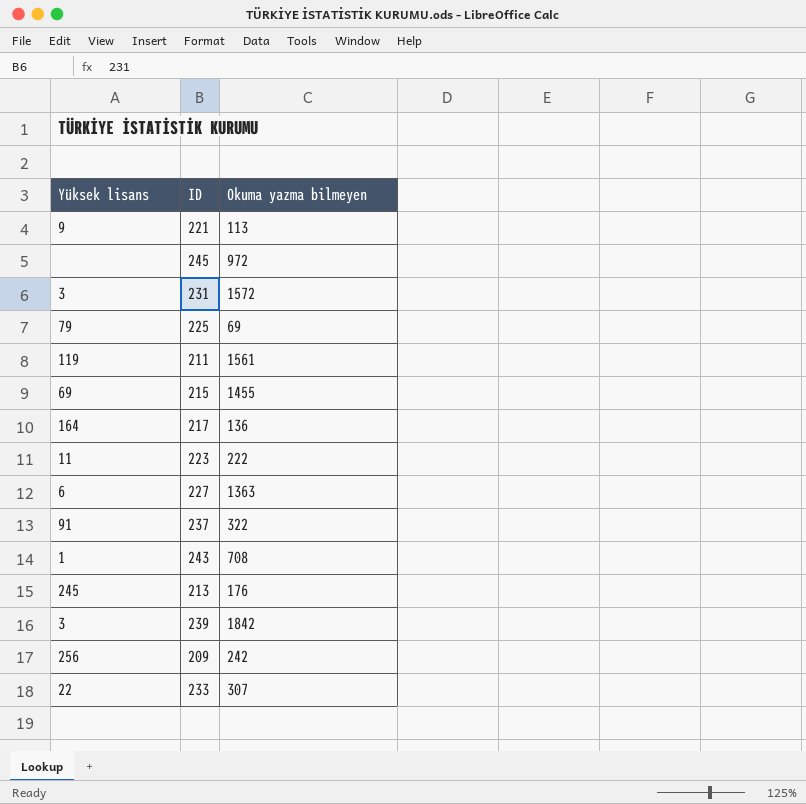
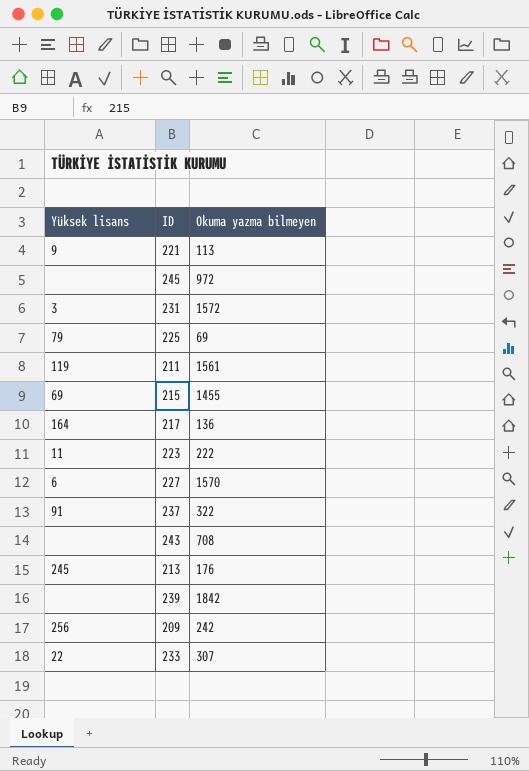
227 | Okuma yazma bilmeyen: 1363 -> 1570
243 | Yüksek lisans: 1 -> none
239 | Yüksek lisans: 3 -> none

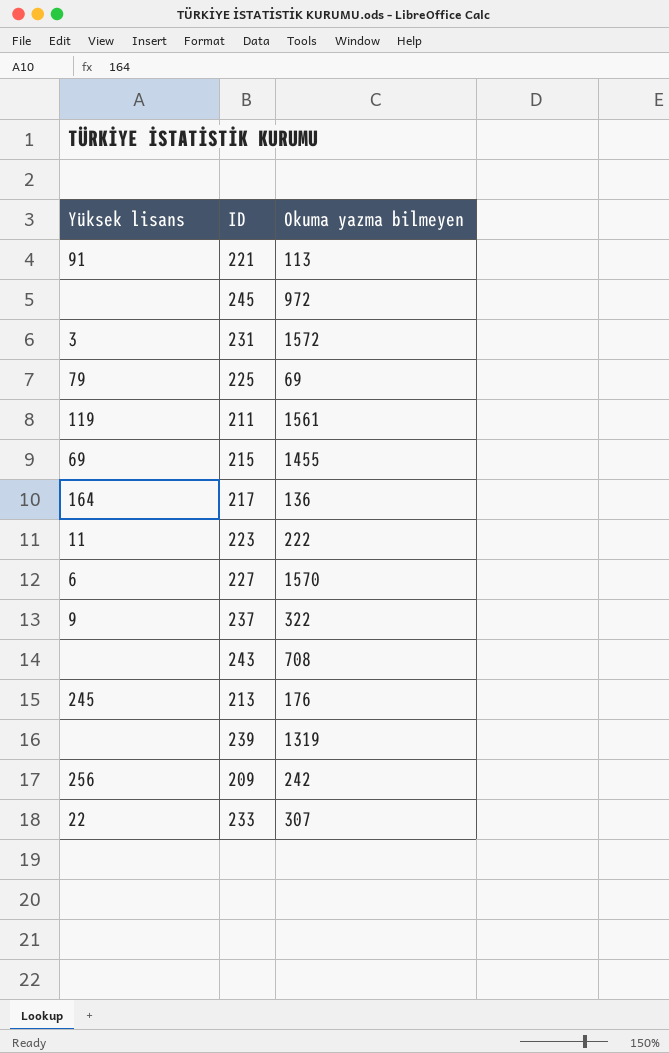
221 | Yüksek lisans: 9 -> 91
237 | Yüksek lisans: 91 -> 9
239 | Okuma yazma bilmeyen: 1842 -> 1319

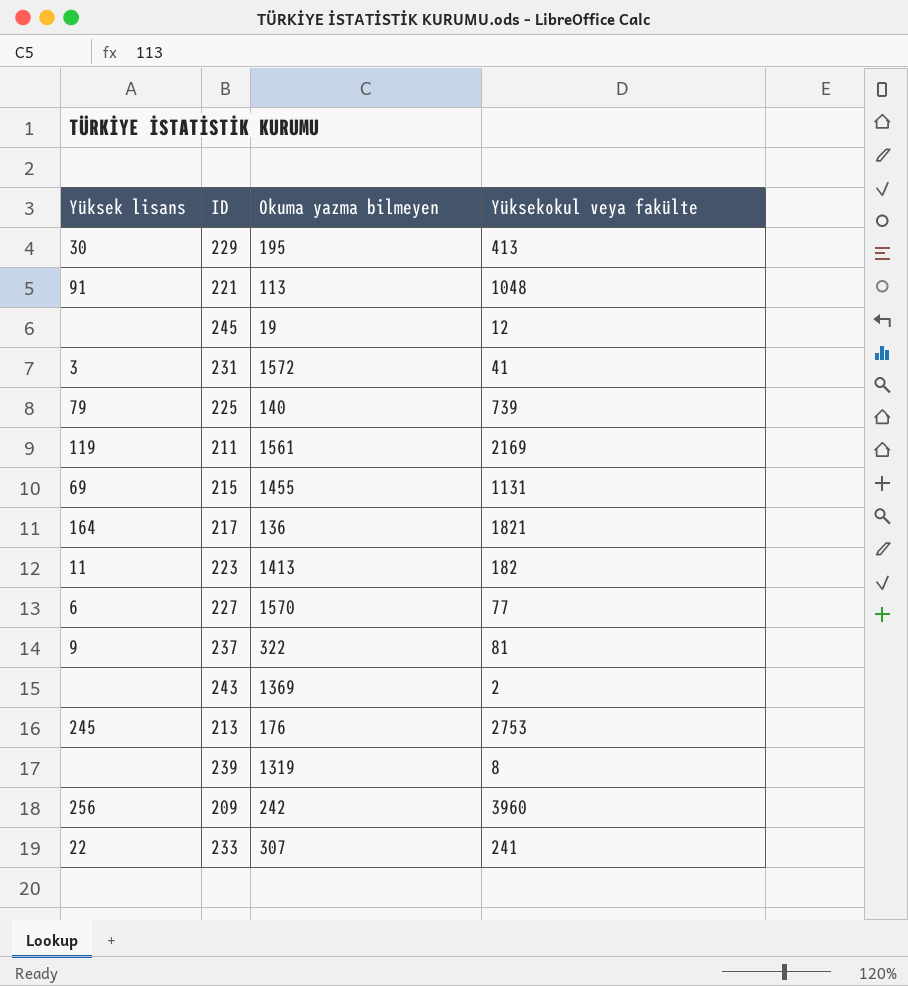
column Yüksekokul veya fakülte | position: none -> 4
row 229: none -> 30 | 195 | 413
245 | Okuma yazma bilmeyen: 972 -> 19
225 | Okuma yazma bilmeyen: 69 -> 140
223 | Okuma yazma bilmeyen: 222 -> 1413
243 | Okuma yazma bilmeyen: 708 -> 1369

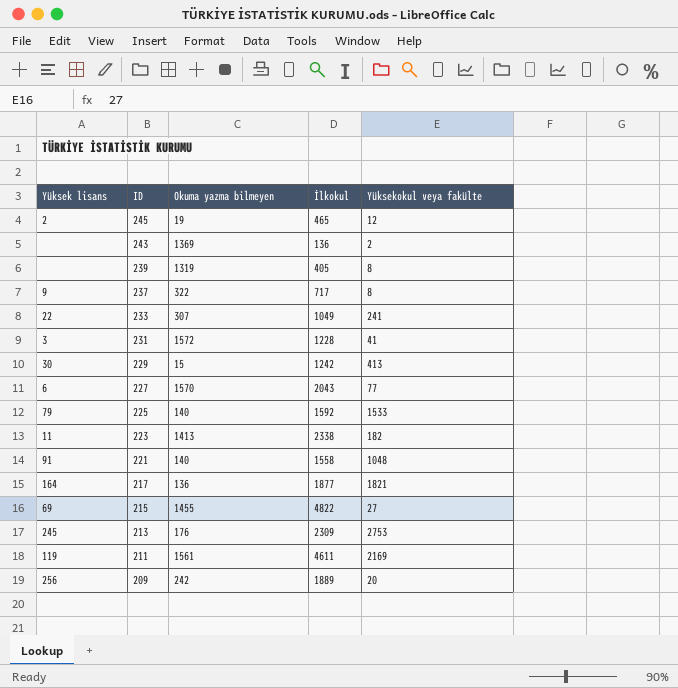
row order: none -> ID descending
column İlkokul | position: none -> 4
245 | Yüksek lisans: none -> 2
237 | Yüksekokul veya fakülte: 81 -> 8
229 | Okuma yazma bilmeyen: 195 -> 15
225 | Yüksekokul veya fakülte: 739 -> 1533
221 | Okuma yazma bilmeyen: 113 -> 140
215 | Yüksekokul veya fakülte: 1131 -> 27
209 | Yüksekokul veya fakülte: 3960 -> 20

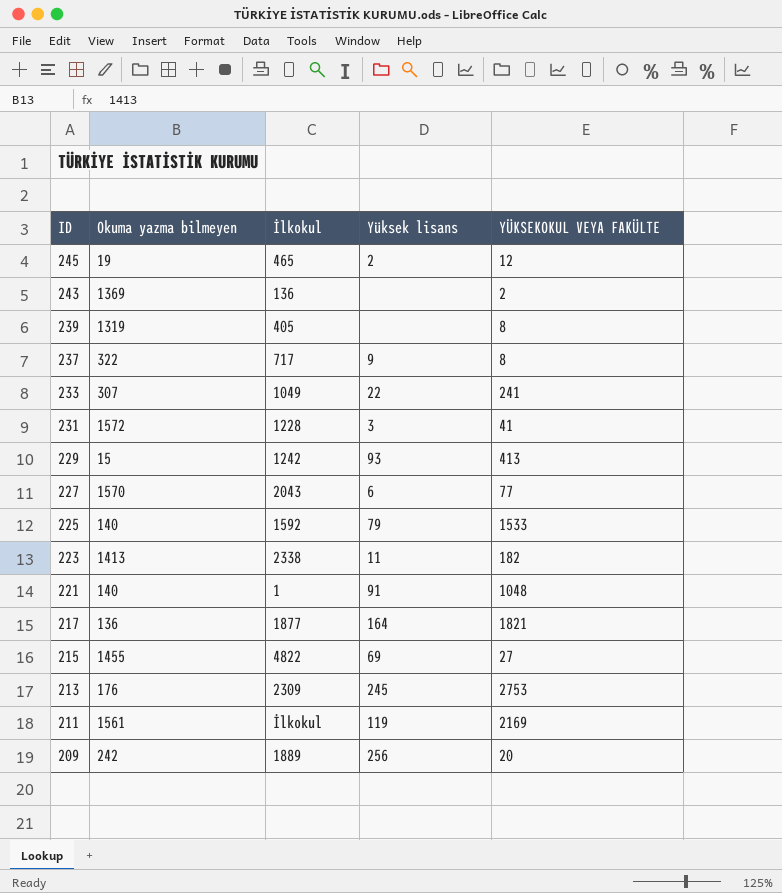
column Yüksek lisans | position: 1 -> 4
column name: Yüksekokul veya fakülte -> YÜKSEKOKUL VEYA FAKÜLTE
229 | Yüksek lisans: 30 -> 93
221 | İlkokul: 1558 -> 1
211 | İlkokul: 4611 -> İlkokul

